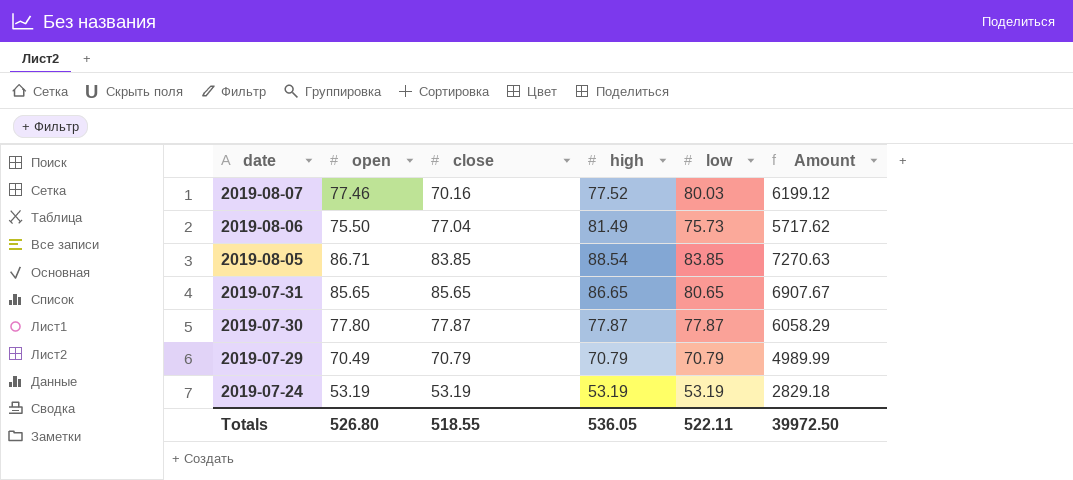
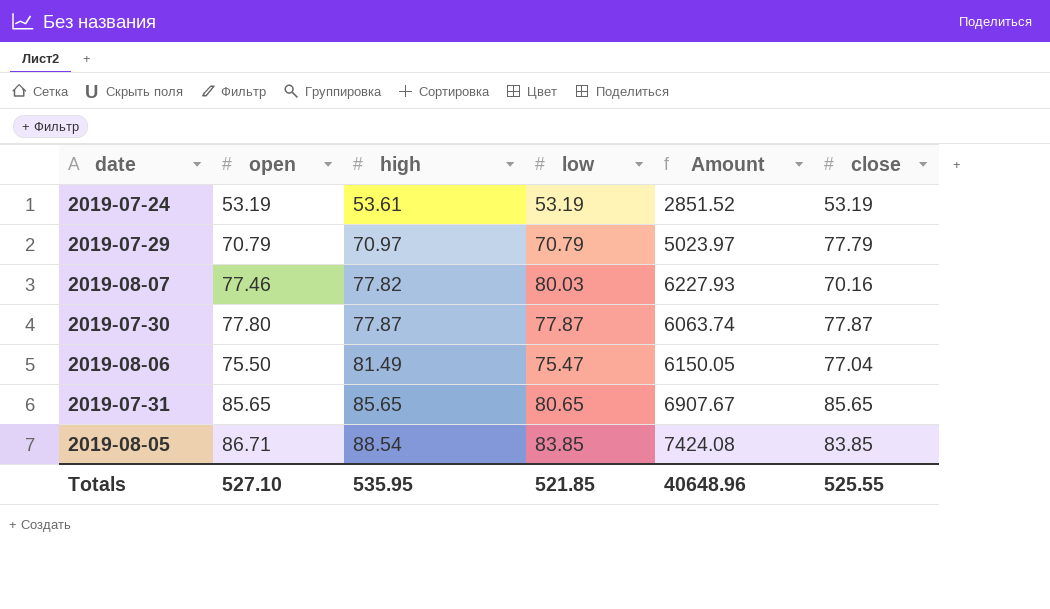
row order: date descending -> high ascending
column Amount | formula: [open] * [low] -> [high] * [low]
column close | position: 3 -> 6
2019-07-24 | high: 53.19 -> 53.61
2019-07-29 | open: 70.49 -> 70.79
2019-07-29 | high: 70.79 -> 70.97
2019-07-29 | close: 70.79 -> 77.79
2019-08-07 | high: 77.52 -> 77.82
2019-08-06 | low: 75.73 -> 75.47
2019-07-31 | high: 86.65 -> 85.65
Totals | open: 526.80 -> 527.10
Totals | high: 536.05 -> 535.95
Totals | low: 522.11 -> 521.85
Totals | Amount: 39972.50 -> 40648.96
Totals | close: 518.55 -> 525.55

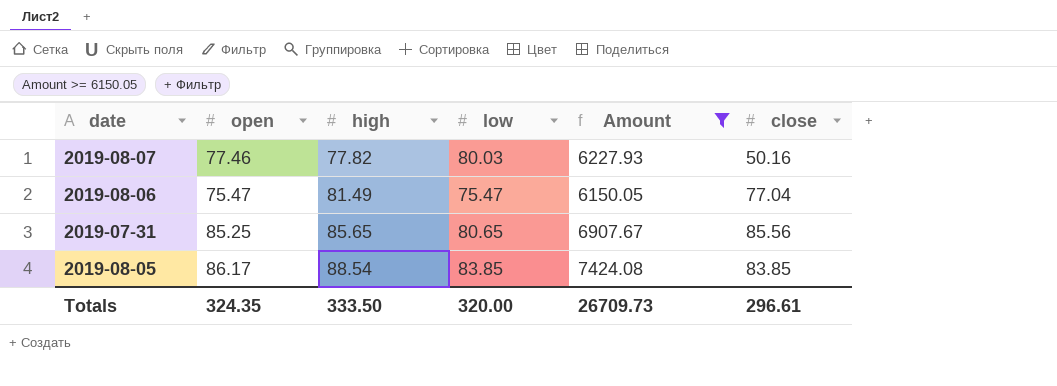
filter: none -> Amount >= 6150.05
2019-08-07 | close: 70.16 -> 50.16
2019-08-06 | open: 75.50 -> 75.47
2019-07-31 | open: 85.65 -> 85.25
2019-07-31 | close: 85.65 -> 85.56
2019-08-05 | open: 86.71 -> 86.17
Totals | open: 527.10 -> 324.35
Totals | high: 535.95 -> 333.50
Totals | low: 521.85 -> 320.00
Totals | Amount: 40648.96 -> 26709.73
Totals | close: 525.55 -> 296.61

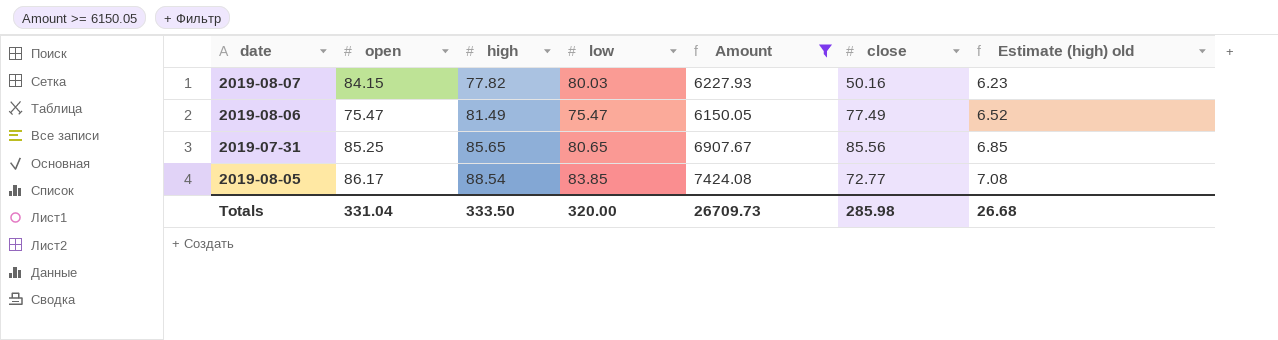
column Estimate (high) old | formula: none -> [high] * 0.08
2019-08-07 | open: 77.46 -> 84.15
2019-08-06 | close: 77.04 -> 77.49
2019-08-05 | close: 83.85 -> 72.77
Totals | open: 324.35 -> 331.04
Totals | close: 296.61 -> 285.98

